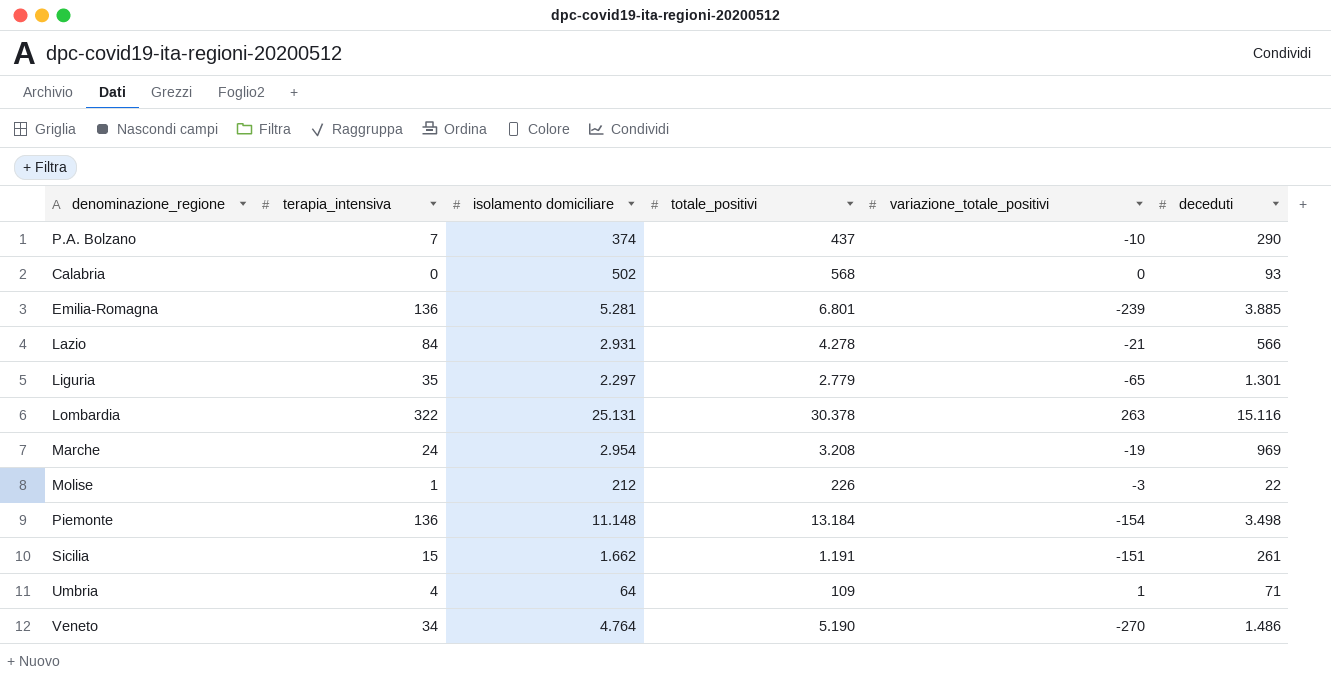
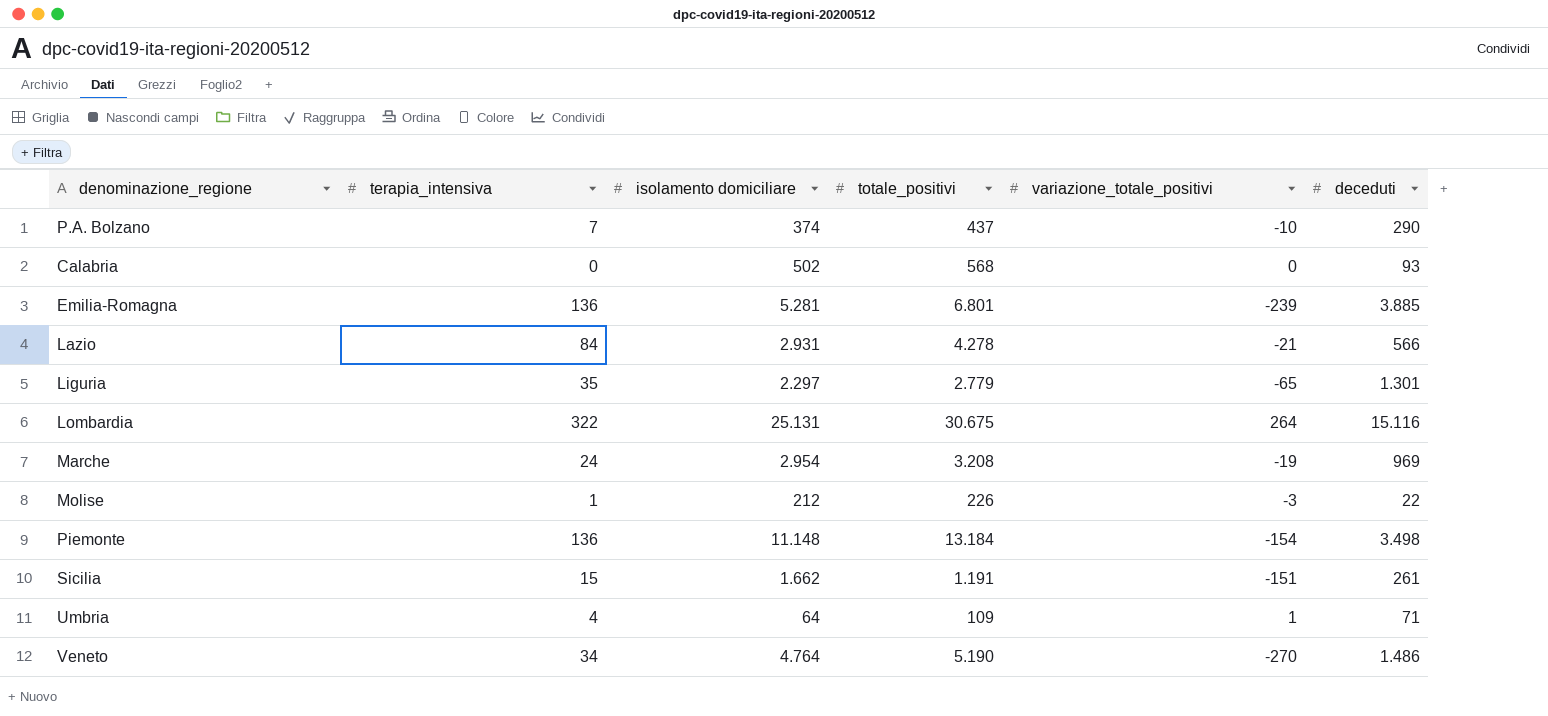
Lombardia | totale_positivi: 30.378 -> 30.675
Lombardia | variazione_totale_positivi: 263 -> 264

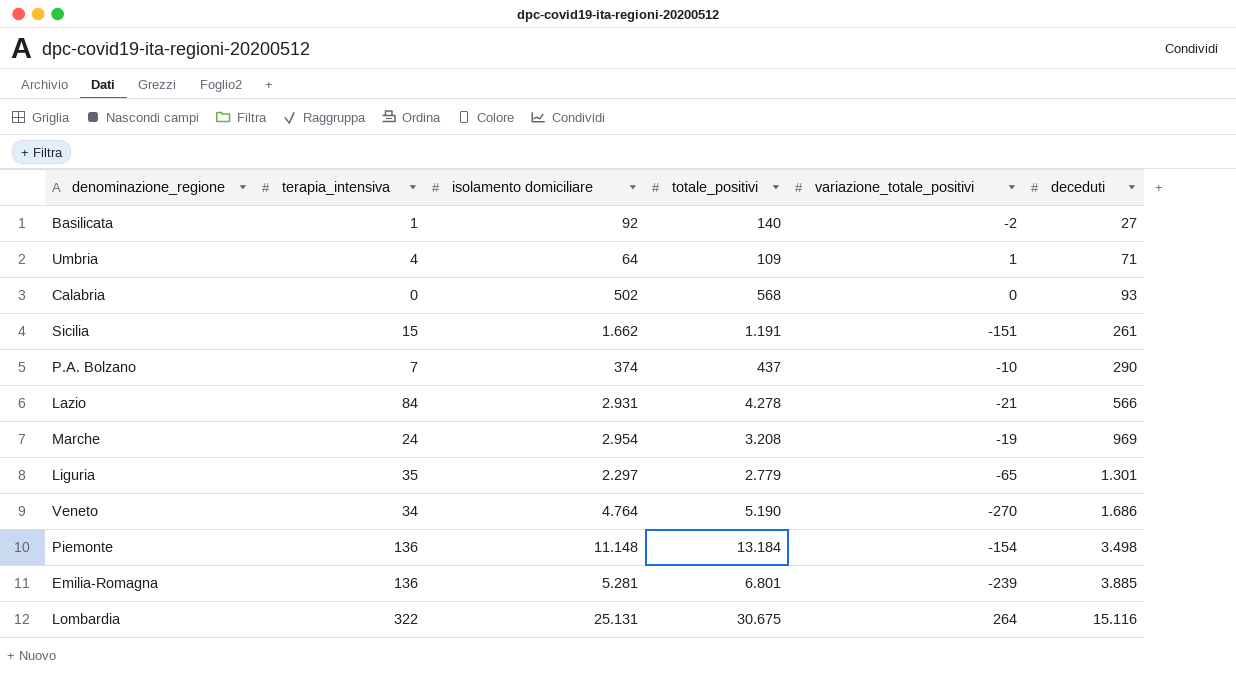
row order: none -> deceduti ascending
row Molise: 1 | 212 | 226 | -3 | 22 -> none
row Basilicata: none -> 1 | 92 | 140 | -2 | 27
Veneto | deceduti: 1.486 -> 1.686

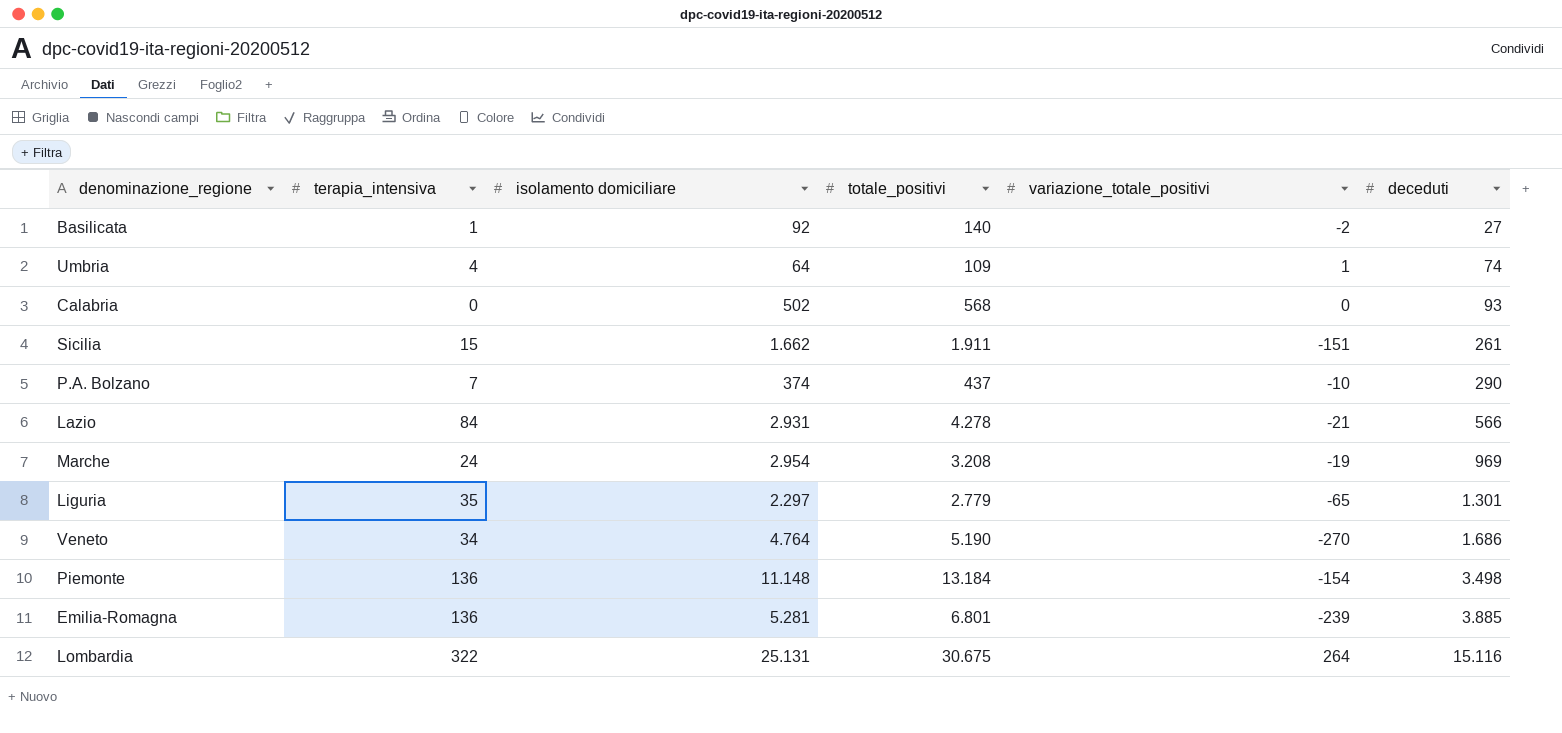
Umbria | deceduti: 71 -> 74
Sicilia | totale_positivi: 1.191 -> 1.911

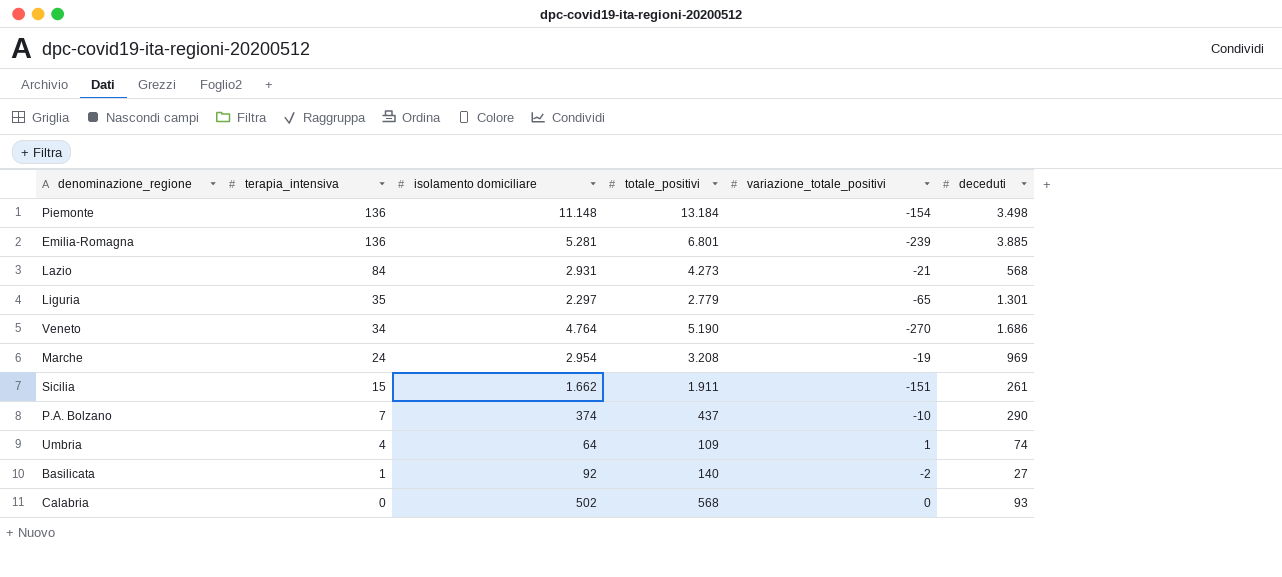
row order: deceduti ascending -> terapia_intensiva descending
row Lombardia: 322 | 25.131 | 30.675 | 264 | 15.116 -> none
Lazio | totale_positivi: 4.278 -> 4.273
Lazio | deceduti: 566 -> 568

